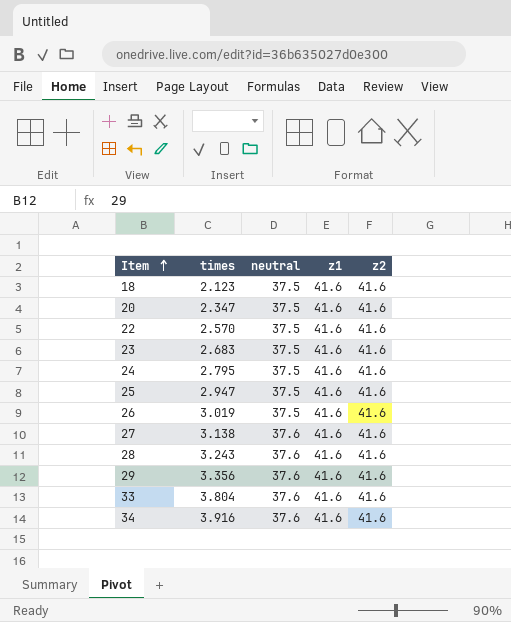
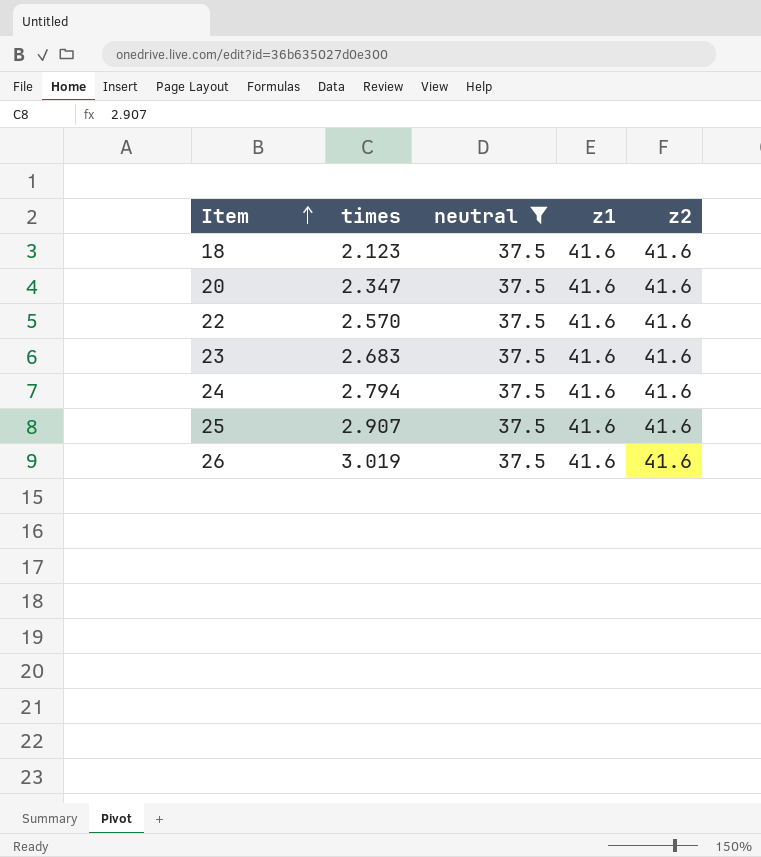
filter: none -> neutral = 37.5
24 | times: 2.795 -> 2.794
25 | times: 2.947 -> 2.907

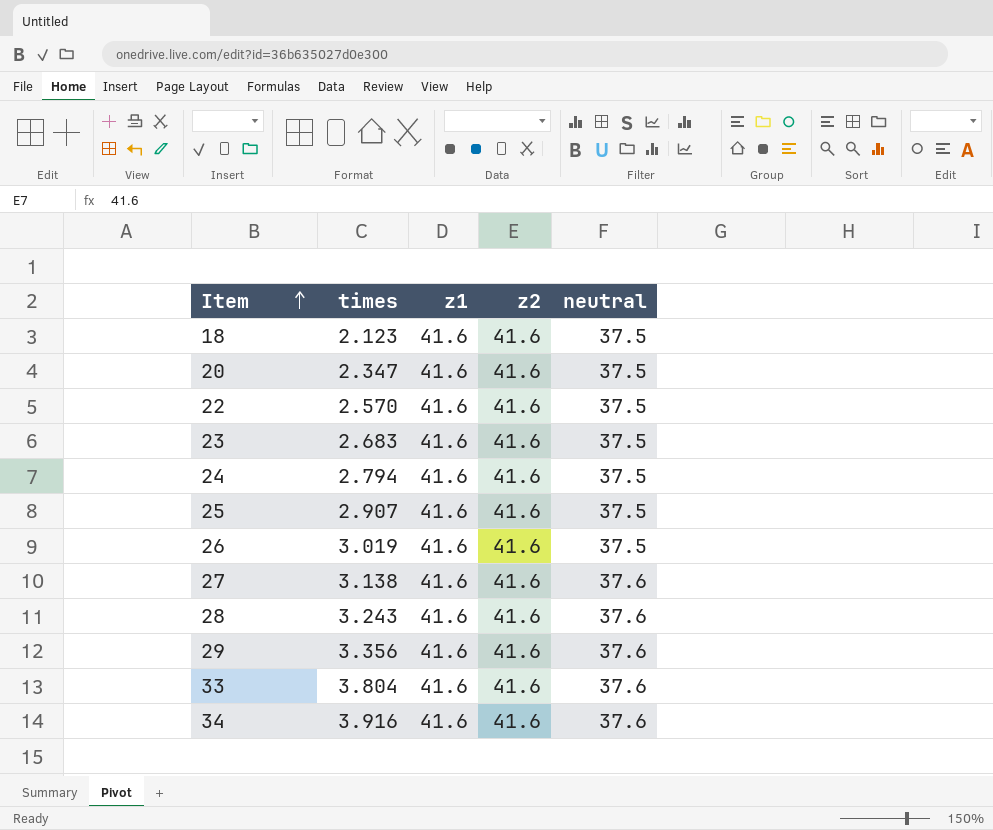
filter: neutral = 37.5 -> none
column neutral | position: 3 -> 5

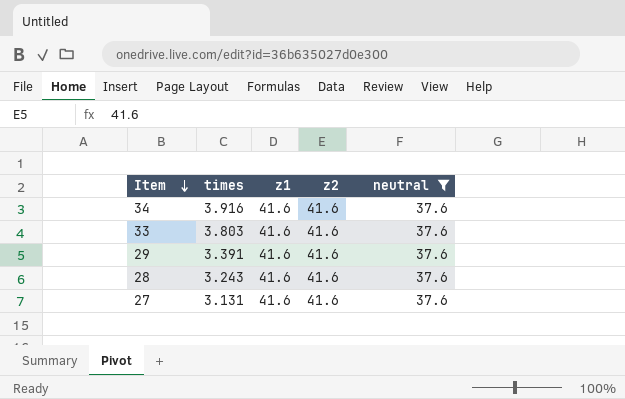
filter: none -> neutral = 37.6
row order: Item ascending -> Item descending
33 | times: 3.804 -> 3.803
29 | times: 3.356 -> 3.391
27 | times: 3.138 -> 3.131

